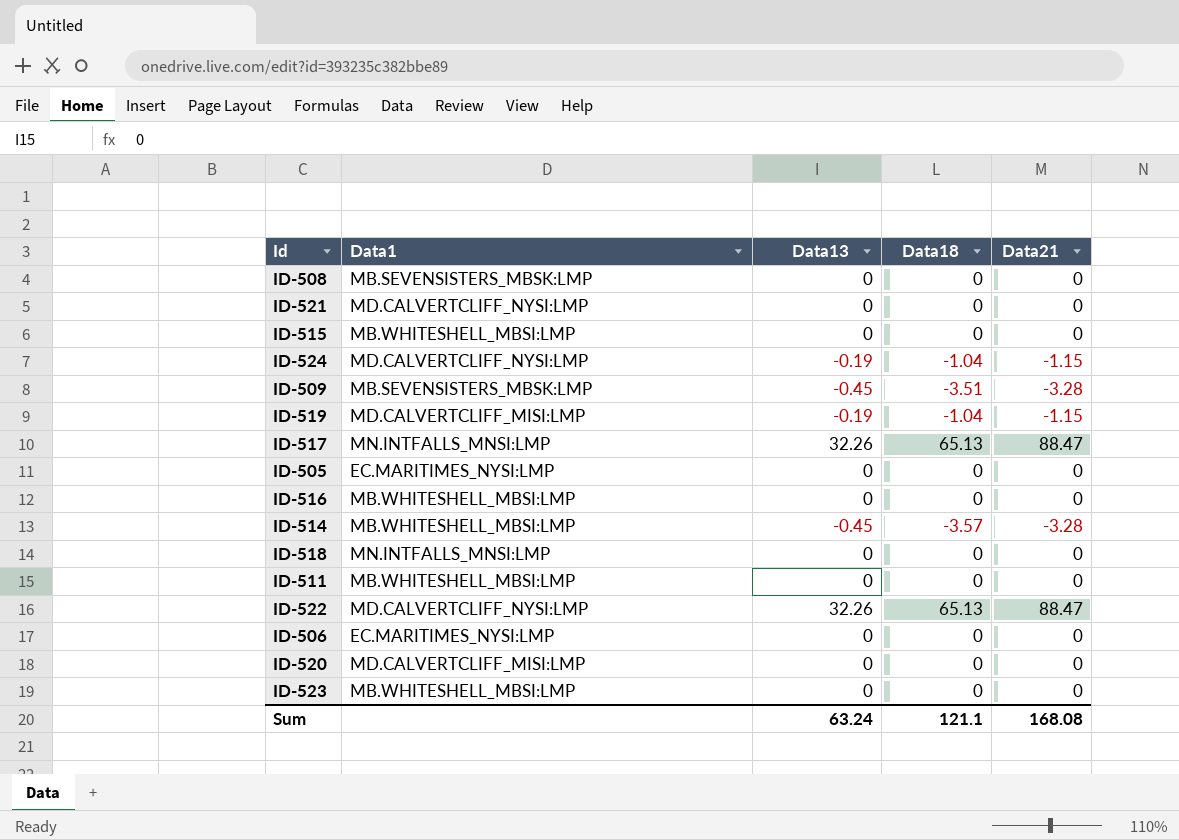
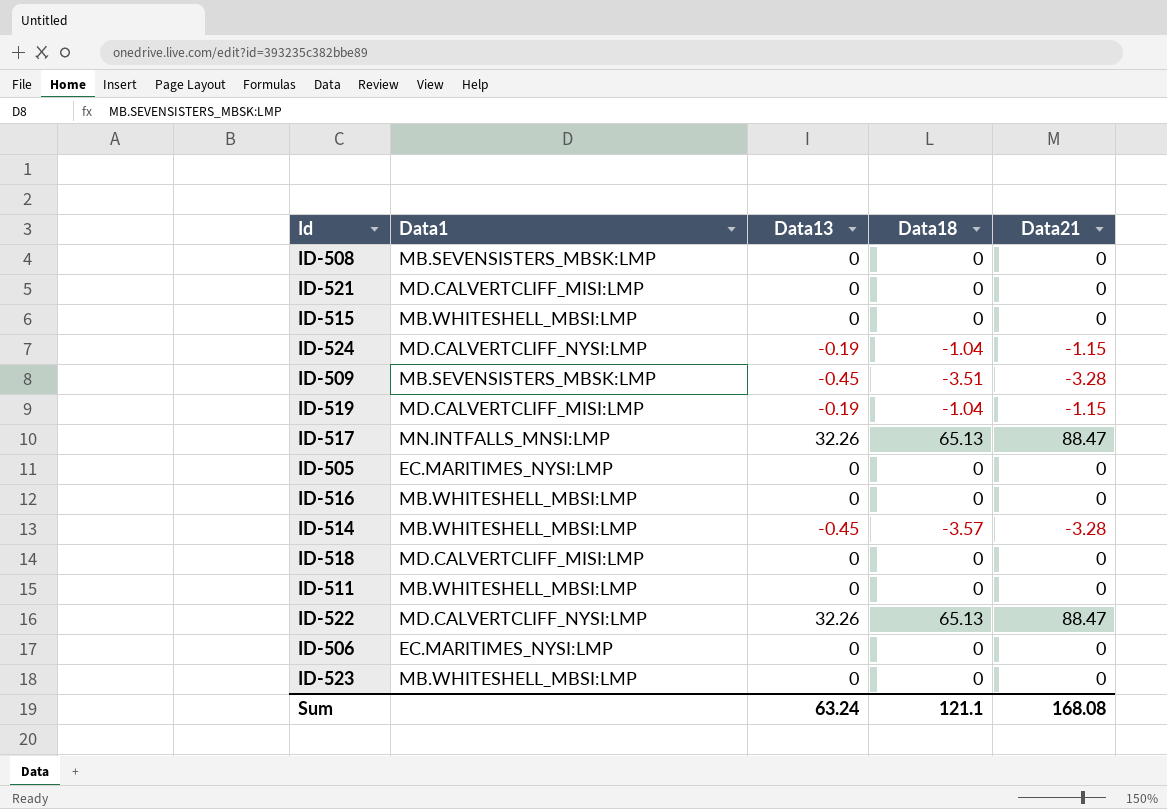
row ID-520: MD.CALVERTCLIFF_MISI:LMP | 0 | 0 | 0 -> none
ID-521 | Data1: MD.CALVERTCLIFF_NYSI:LMP -> MD.CALVERTCLIFF_MISI:LMP
ID-518 | Data1: MN.INTFALLS_MNSI:LMP -> MD.CALVERTCLIFF_MISI:LMP

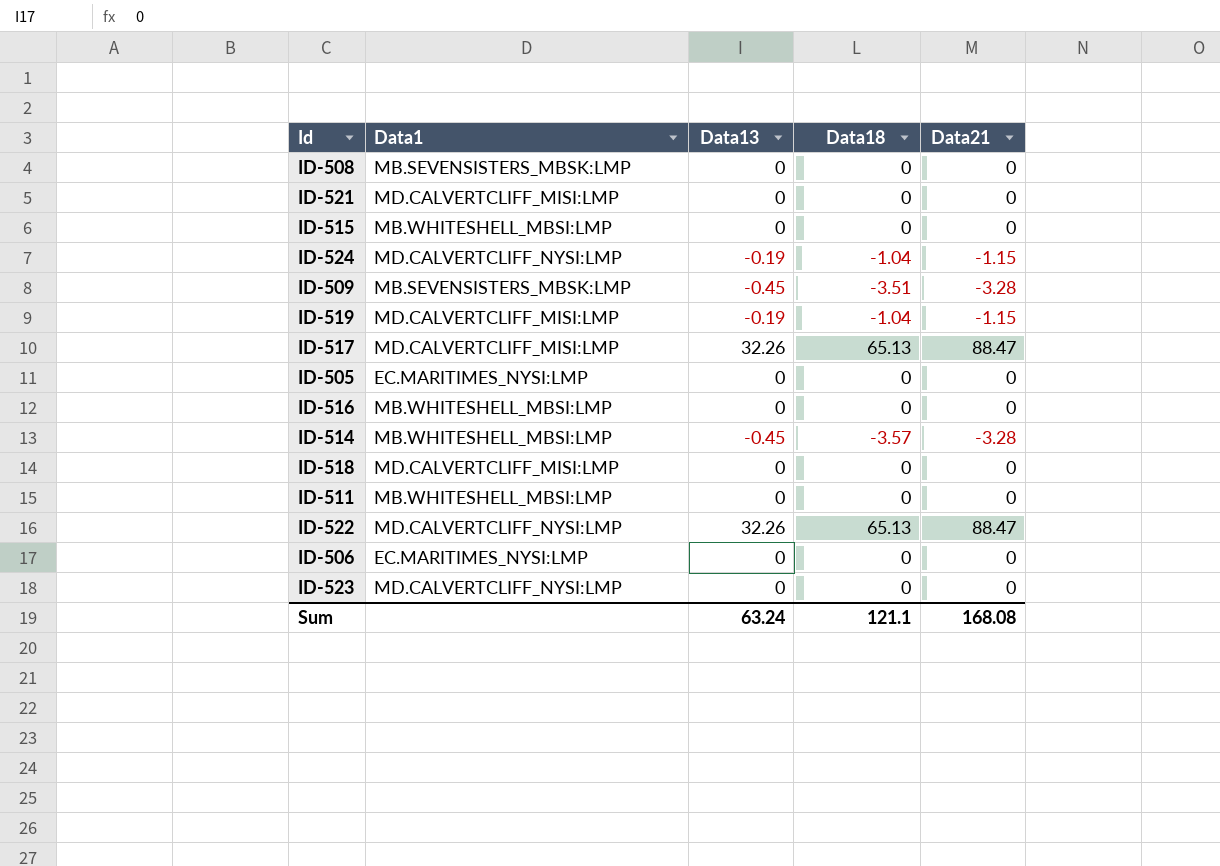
ID-517 | Data1: MN.INTFALLS_MNSI:LMP -> MD.CALVERTCLIFF_MISI:LMP
ID-523 | Data1: MB.WHITESHELL_MBSI:LMP -> MD.CALVERTCLIFF_NYSI:LMP

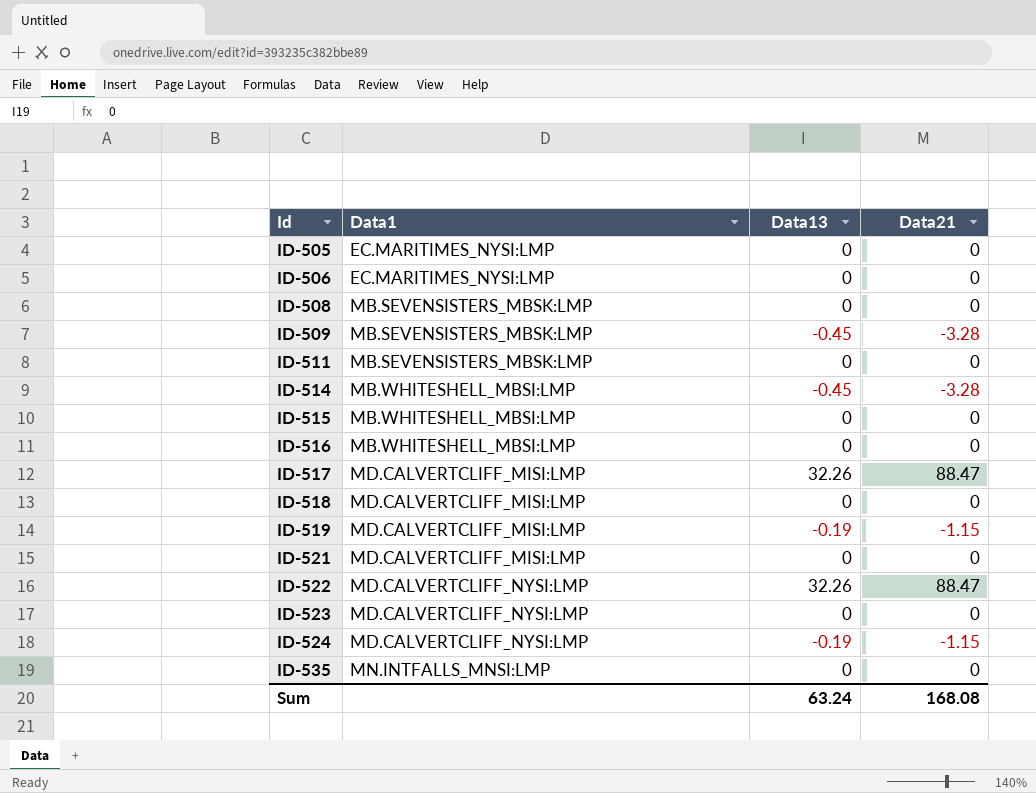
row order: none -> Id ascending
column Data18 | position: 4 -> none
ID-511 | Data1: MB.WHITESHELL_MBSI:LMP -> MB.SEVENSISTERS_MBSK:LMP
row ID-535: none -> MN.INTFALLS_MNSI:LMP | 0 | 0

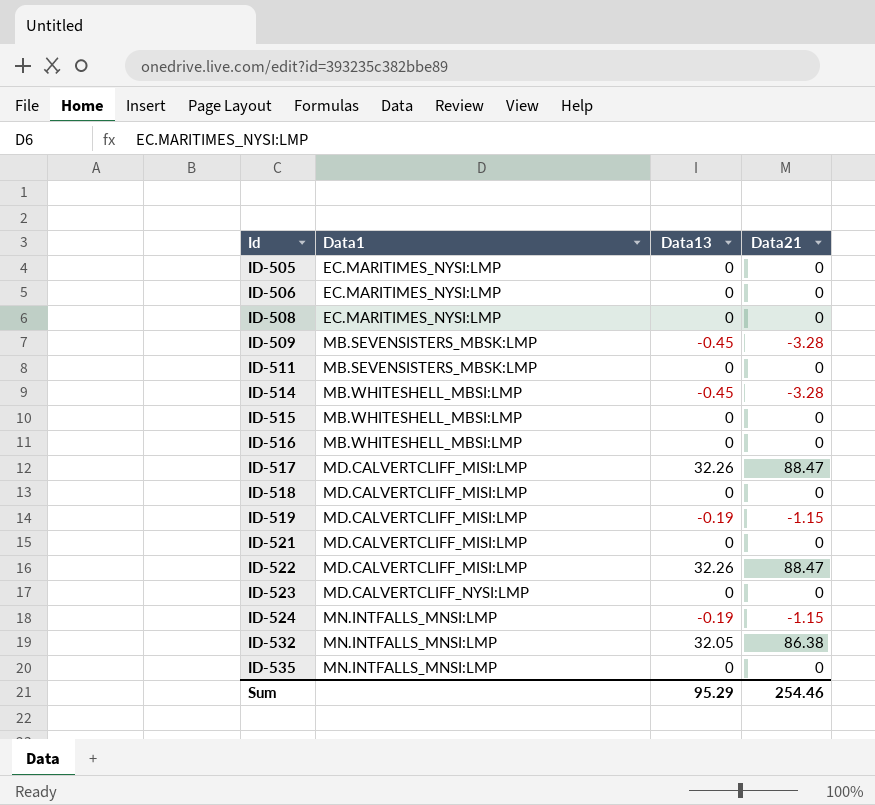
ID-508 | Data1: MB.SEVENSISTERS_MBSK:LMP -> EC.MARITIMES_NYSI:LMP
ID-522 | Data1: MD.CALVERTCLIFF_NYSI:LMP -> MD.CALVERTCLIFF_MISI:LMP
ID-524 | Data1: MD.CALVERTCLIFF_NYSI:LMP -> MN.INTFALLS_MNSI:LMP
row ID-532: none -> MN.INTFALLS_MNSI:LMP | 32.05 | 86.38
Sum | Data13: 63.24 -> 95.29
Sum | Data21: 168.08 -> 254.46

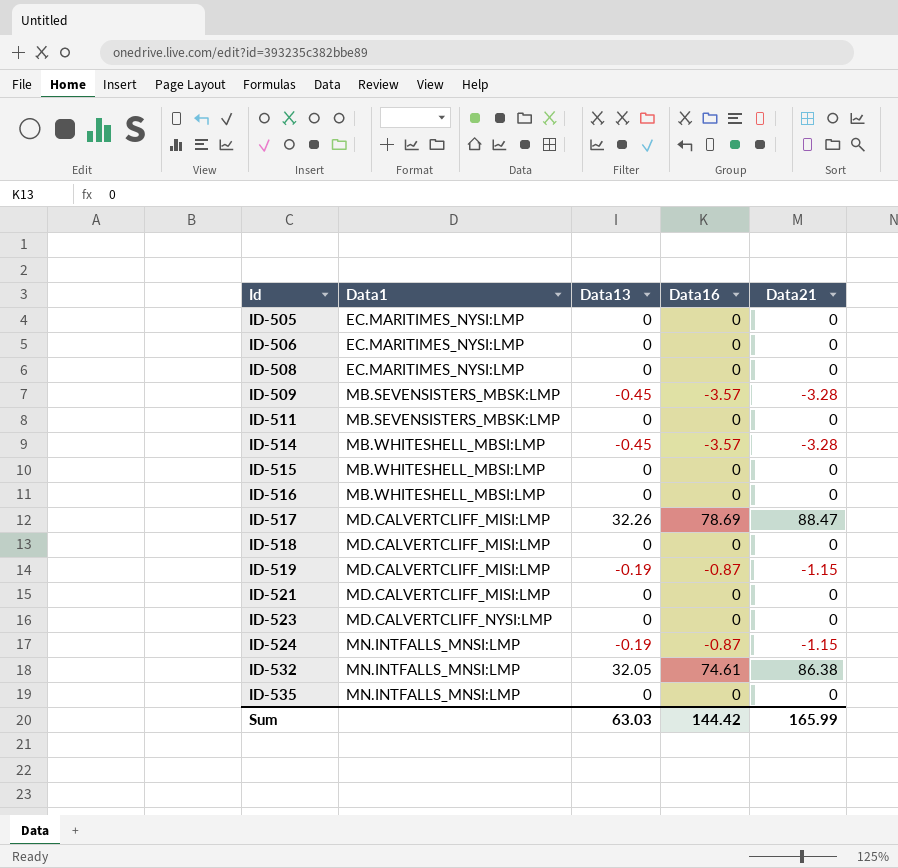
column Data16 | position: none -> 4
row ID-522: MD.CALVERTCLIFF_MISI:LMP | 32.26 | 88.47 -> none
Sum | Data13: 95.29 -> 63.03
Sum | Data21: 254.46 -> 165.99

